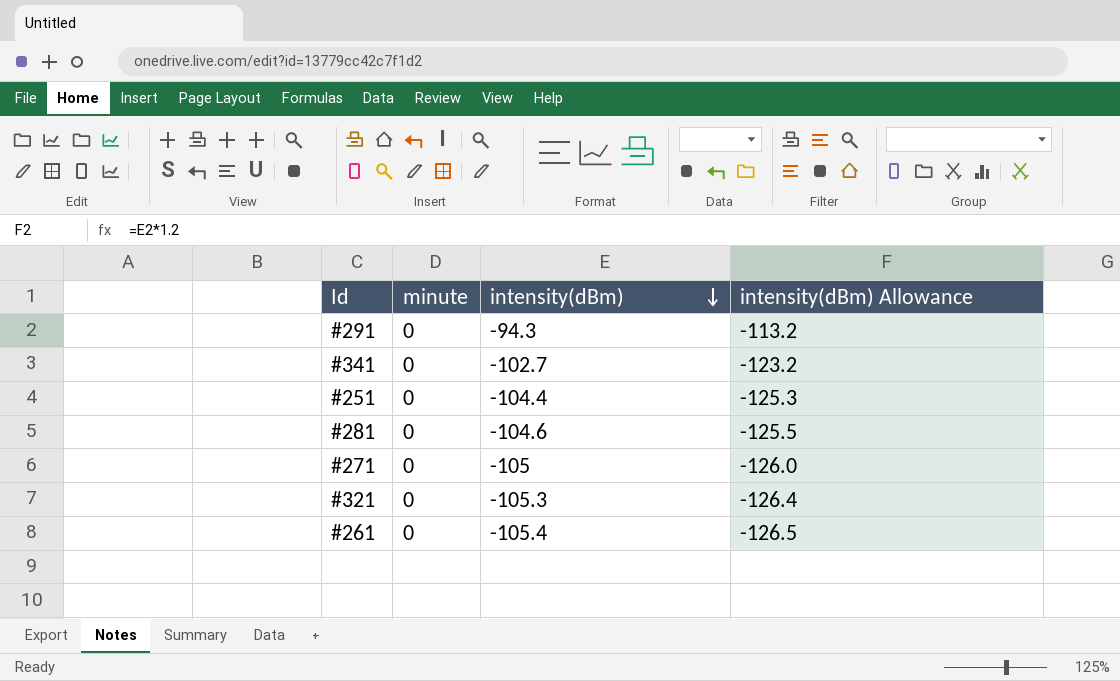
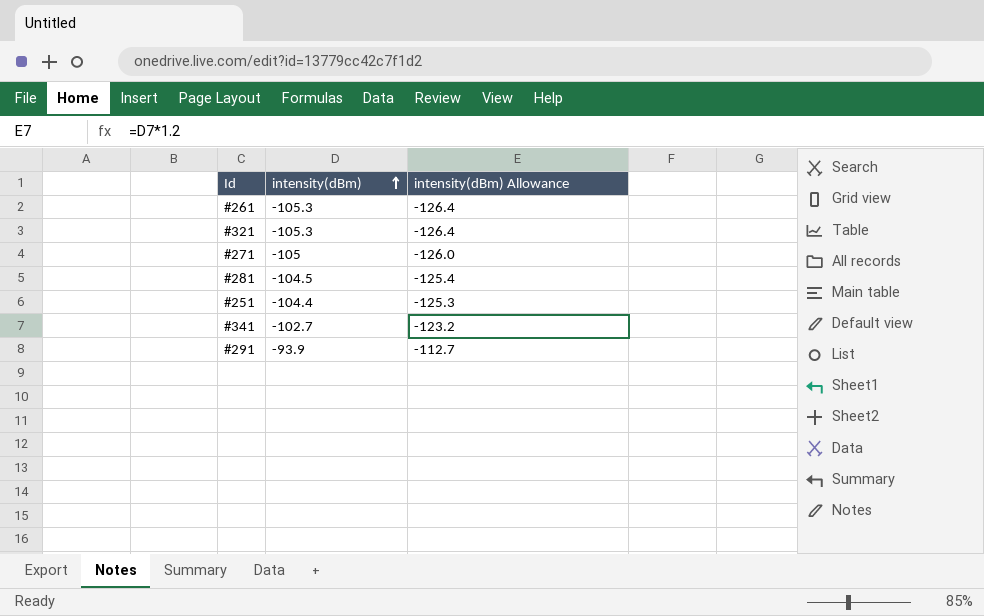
row order: intensity(dBm) descending -> intensity(dBm) ascending
column minute | position: 2 -> none
#261 | intensity(dBm): -105.4 -> -105.3
#261 | intensity(dBm) Allowance: -126.5 -> -126.4
#281 | intensity(dBm): -104.6 -> -104.5
#281 | intensity(dBm) Allowance: -125.5 -> -125.4
#291 | intensity(dBm): -94.3 -> -93.9
#291 | intensity(dBm) Allowance: -113.2 -> -112.7

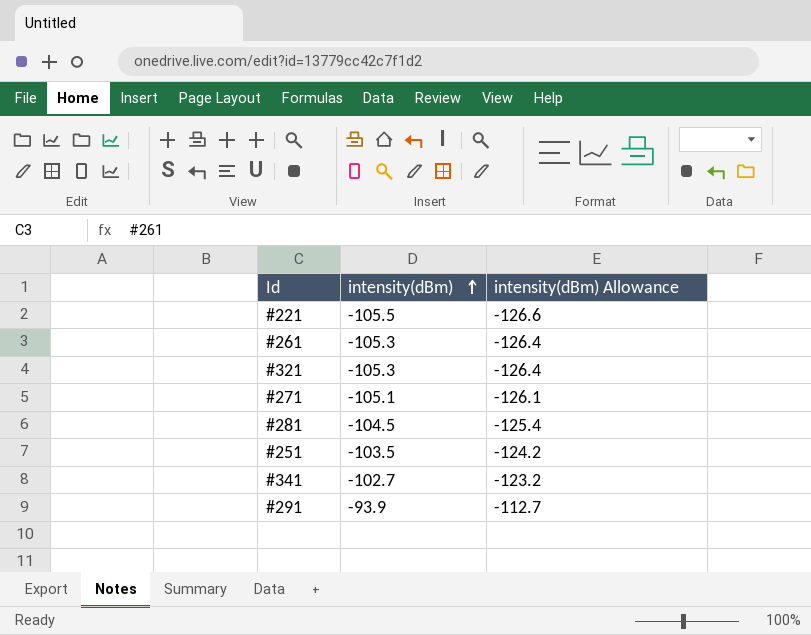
row #221: none -> -105.5 | -126.6
#271 | intensity(dBm): -105 -> -105.1
#271 | intensity(dBm) Allowance: -126.0 -> -126.1
#251 | intensity(dBm): -104.4 -> -103.5
#251 | intensity(dBm) Allowance: -125.3 -> -124.2

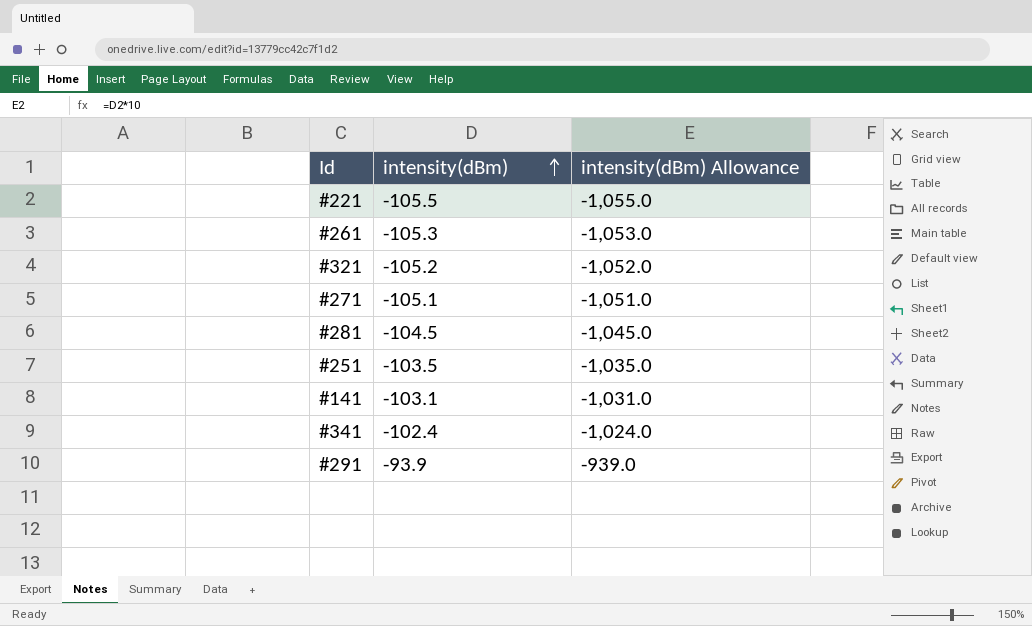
column intensity(dBm) Allowance | formula: [intensity(dBm)] * 1.2 -> [intensity(dBm)] * 10
#321 | intensity(dBm): -105.3 -> -105.2
row #141: none -> -103.1 | -1,031.0
#341 | intensity(dBm): -102.7 -> -102.4

